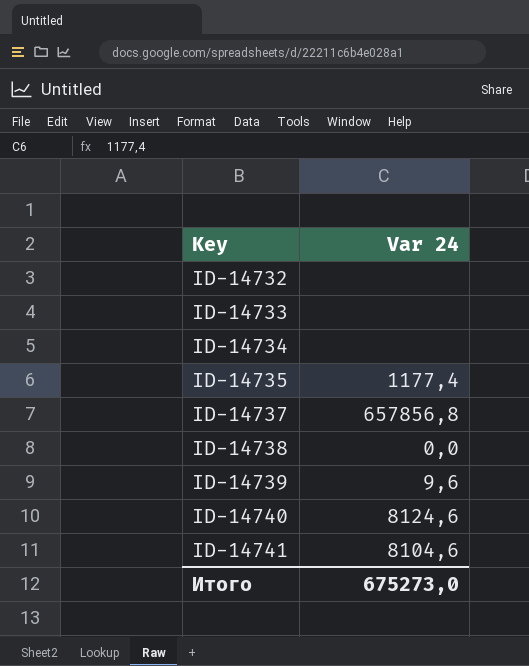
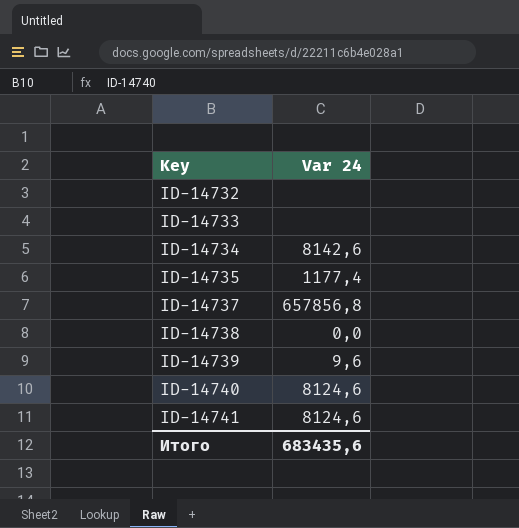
ID-14734 | Var 24: none -> 8142,6
ID-14741 | Var 24: 8104,6 -> 8124,6
Итого | Var 24: 675273,0 -> 683435,6

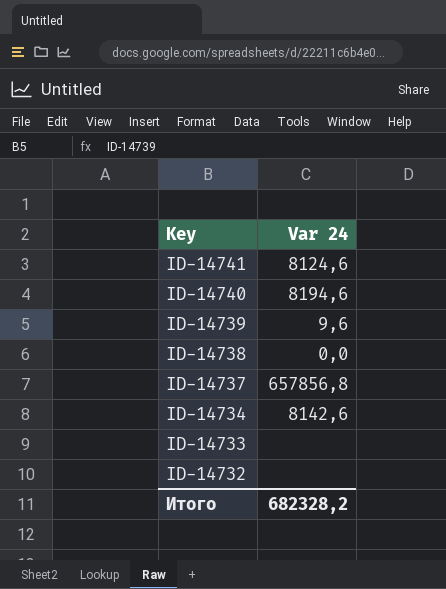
row order: Key ascending -> Key descending
row ID-14735: 1177,4 -> none
ID-14740 | Var 24: 8124,6 -> 8194,6
Итого | Var 24: 683435,6 -> 682328,2

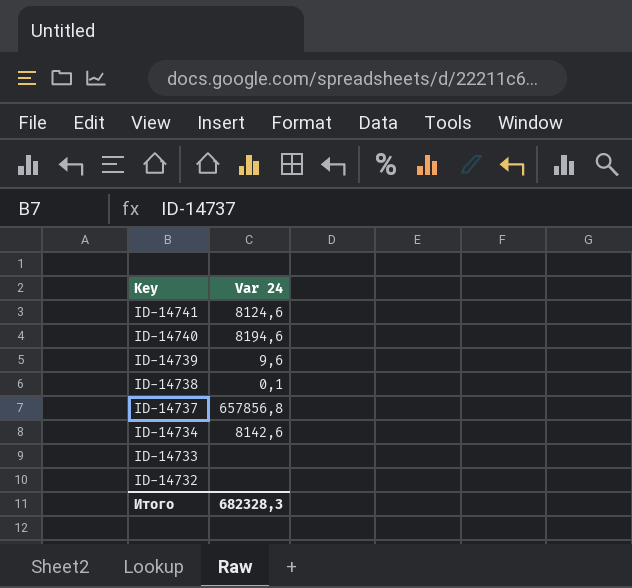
ID-14738 | Var 24: 0,0 -> 0,1
Итого | Var 24: 682328,2 -> 682328,3

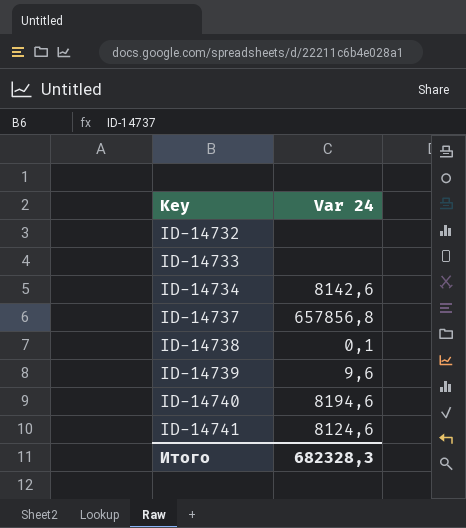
row order: Key descending -> Key ascending

